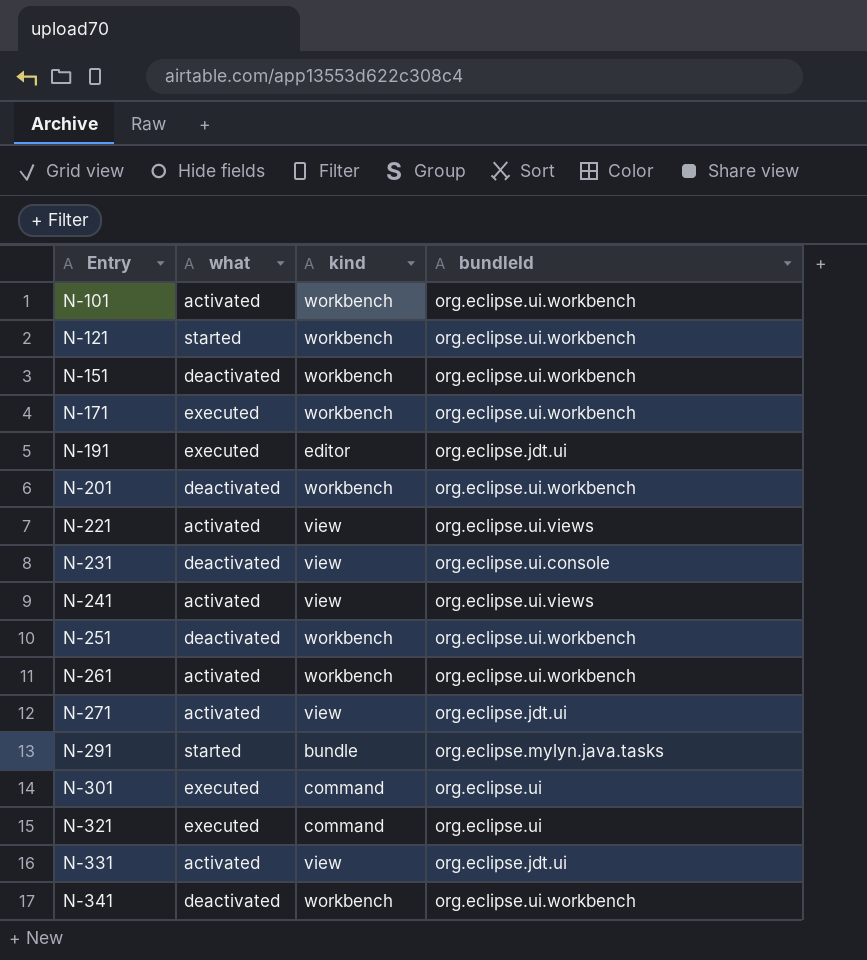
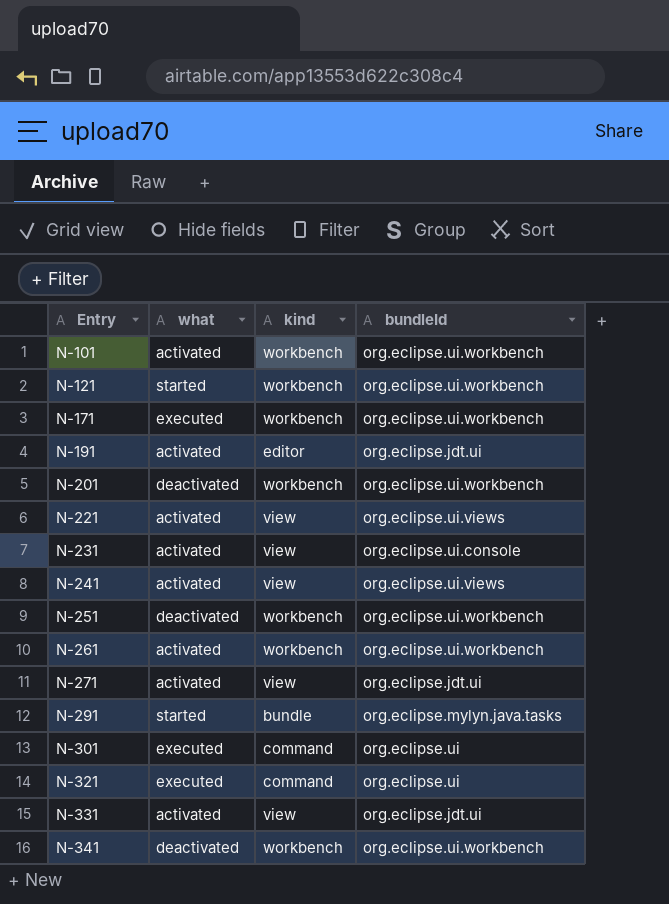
row N-151: deactivated | workbench | org.eclipse.ui.workbench -> none
N-191 | what: executed -> activated
N-231 | what: deactivated -> activated

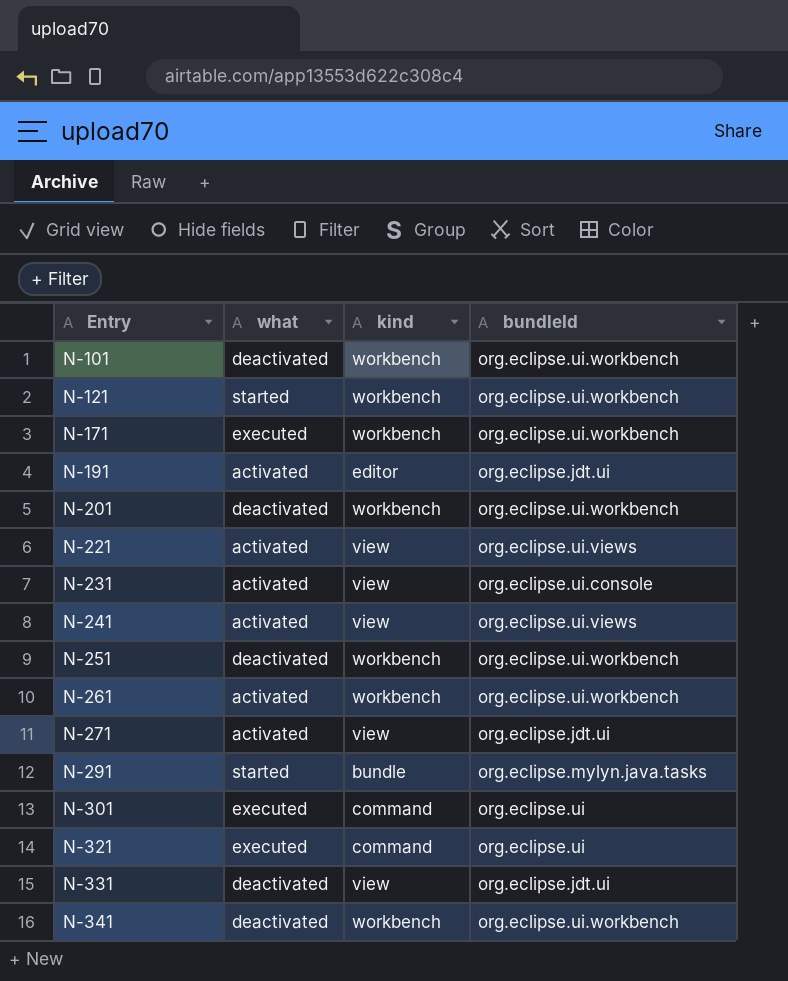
N-101 | what: activated -> deactivated
N-331 | what: activated -> deactivated

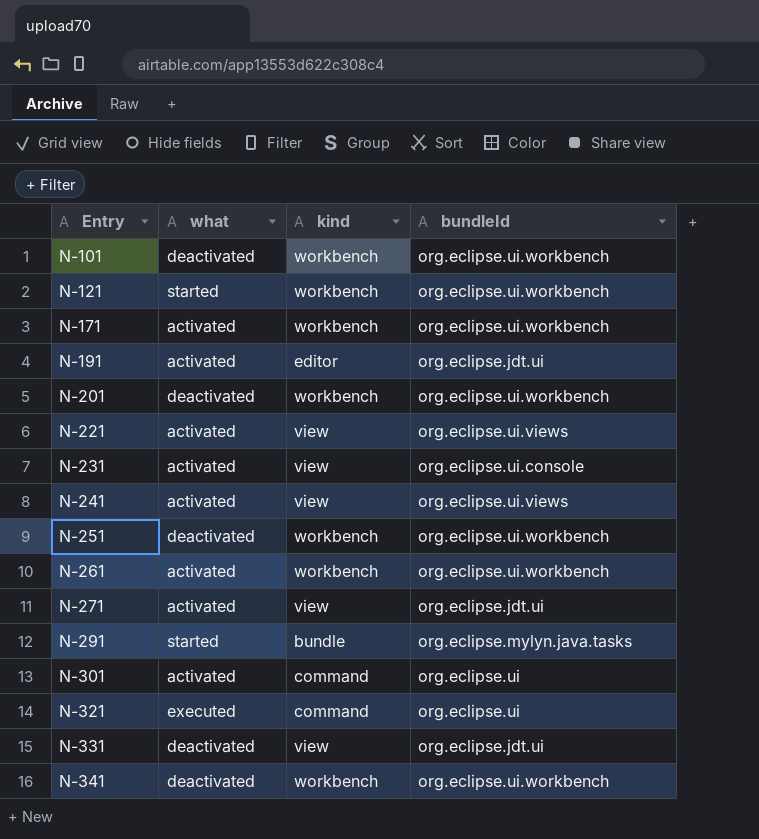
N-171 | what: executed -> activated
N-301 | what: executed -> activated

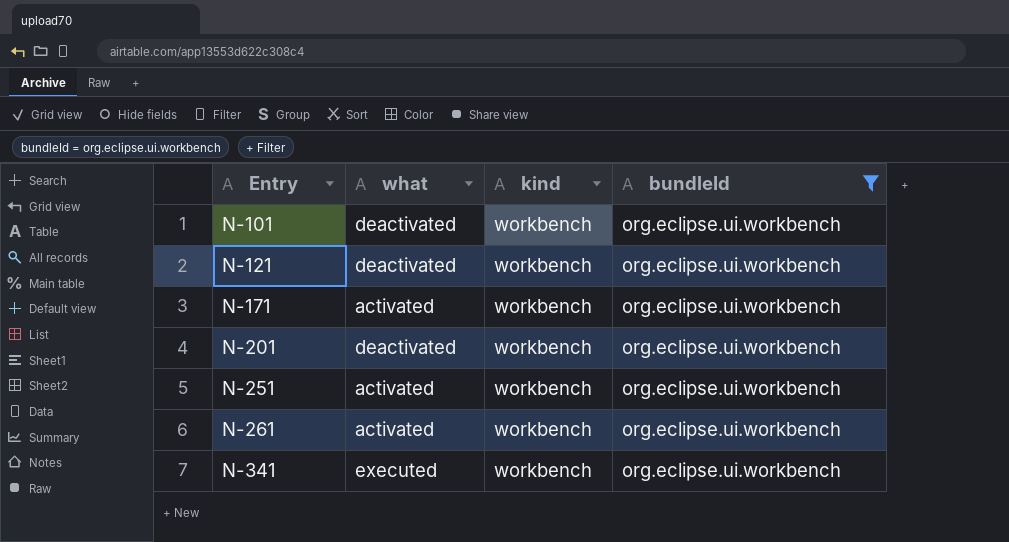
filter: none -> bundleId = org.eclipse.ui.workbench
N-121 | what: started -> deactivated
N-251 | what: deactivated -> activated
N-341 | what: deactivated -> executed

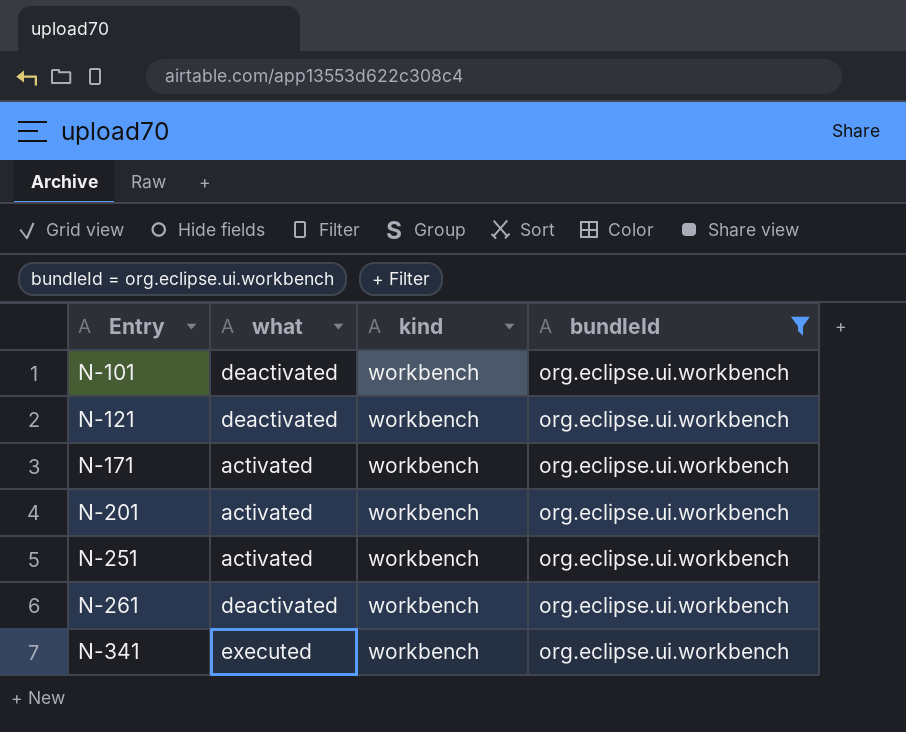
N-201 | what: deactivated -> activated
N-261 | what: activated -> deactivated

